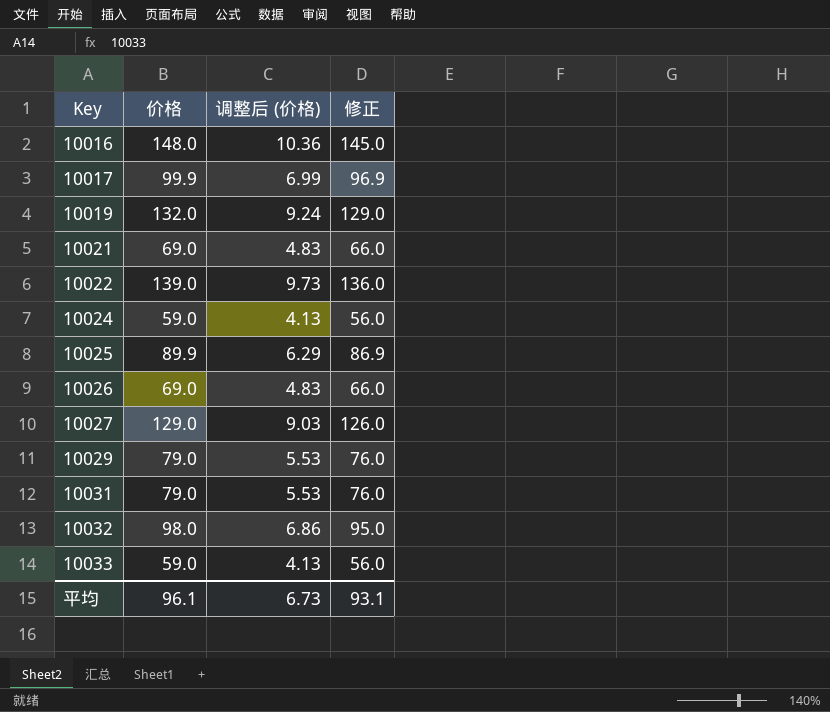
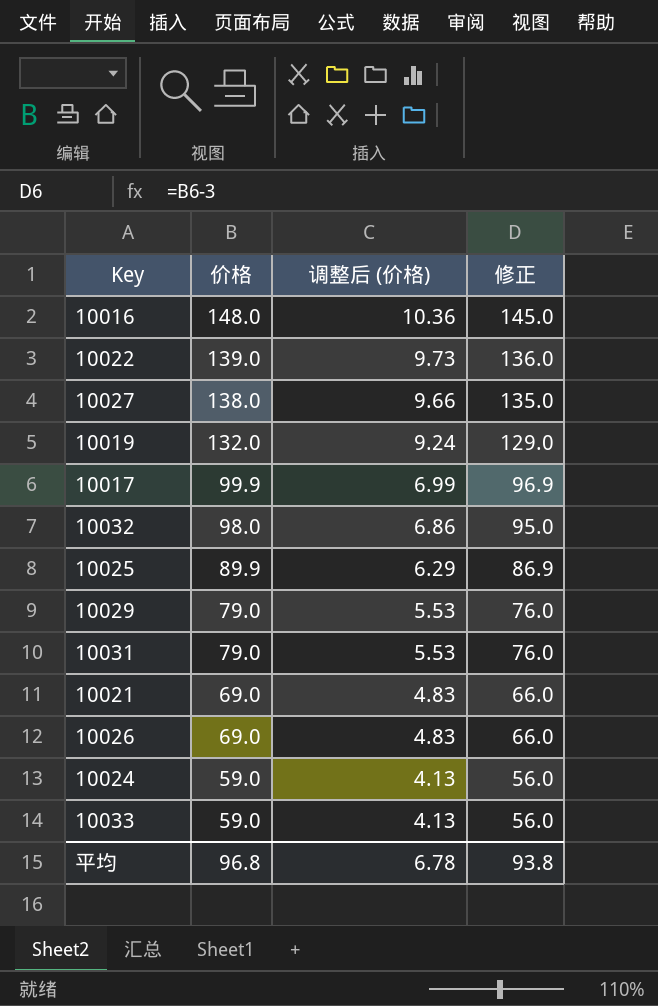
row order: Key ascending -> 价格 descending
10027 | 价格: 129.0 -> 138.0
10027 | 调整后 (价格): 9.03 -> 9.66
10027 | 修正: 126.0 -> 135.0
平均 | 价格: 96.1 -> 96.8
平均 | 调整后 (价格): 6.73 -> 6.78
平均 | 修正: 93.1 -> 93.8

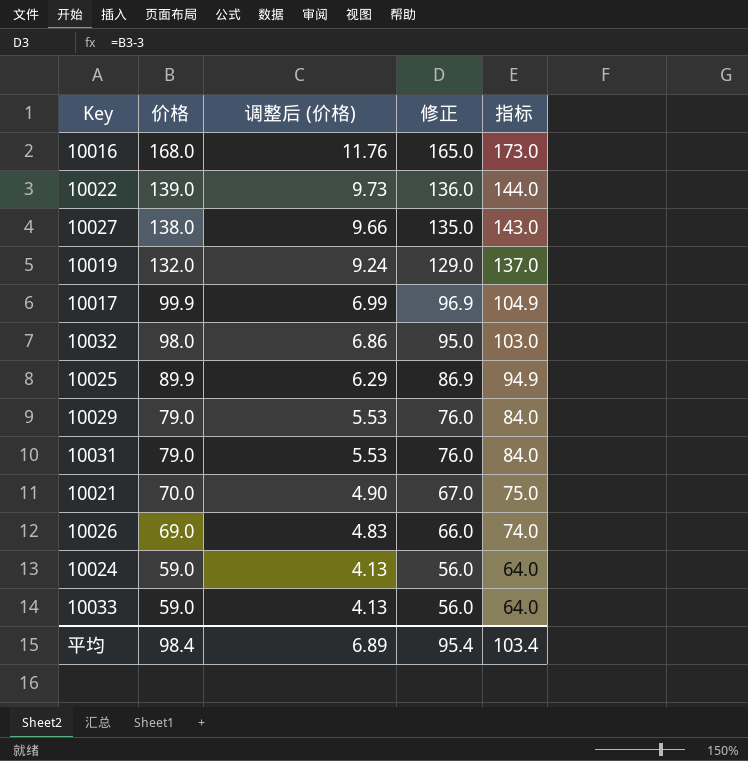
column 指标 | formula: none -> [价格] + 5
10016 | 价格: 148.0 -> 168.0
10016 | 调整后 (价格): 10.36 -> 11.76
10016 | 修正: 145.0 -> 165.0
10021 | 价格: 69.0 -> 70.0
10021 | 调整后 (价格): 4.83 -> 4.90
10021 | 修正: 66.0 -> 67.0
平均 | 价格: 96.8 -> 98.4
平均 | 调整后 (价格): 6.78 -> 6.89
平均 | 修正: 93.8 -> 95.4

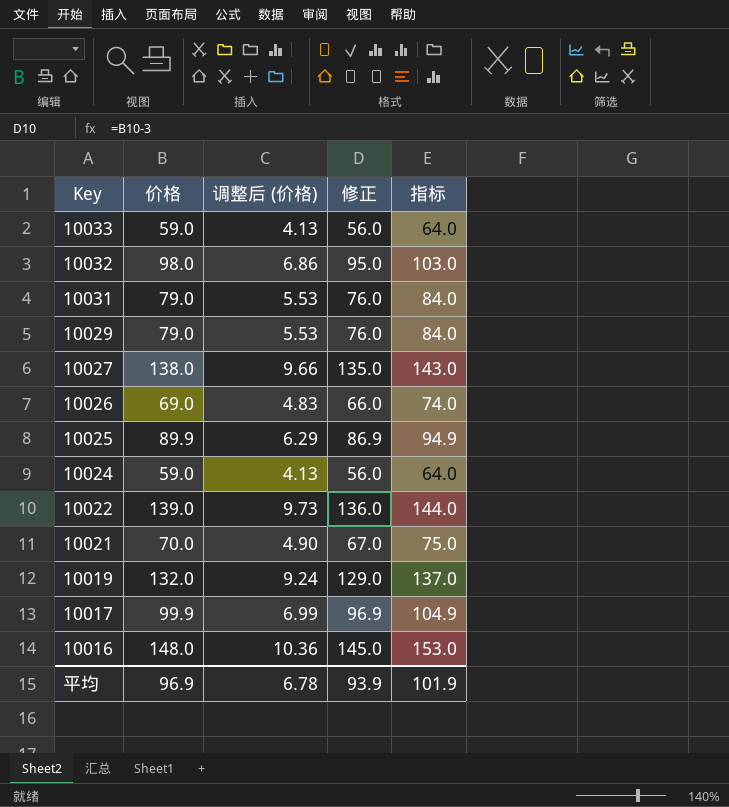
row order: 价格 descending -> Key descending
10016 | 价格: 168.0 -> 148.0
10016 | 调整后 (价格): 11.76 -> 10.36
10016 | 修正: 165.0 -> 145.0
10016 | 指标: 173.0 -> 153.0
平均 | 价格: 98.4 -> 96.9
平均 | 调整后 (价格): 6.89 -> 6.78
平均 | 修正: 95.4 -> 93.9
平均 | 指标: 103.4 -> 101.9

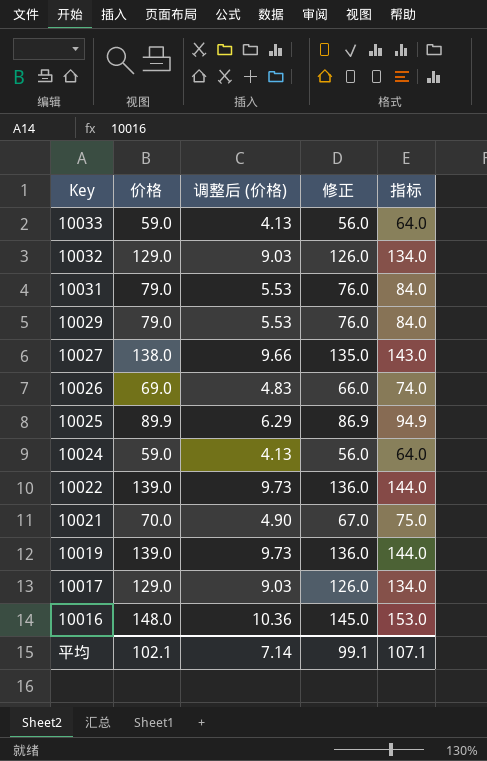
10032 | 价格: 98.0 -> 129.0
10032 | 调整后 (价格): 6.86 -> 9.03
10032 | 修正: 95.0 -> 126.0
10032 | 指标: 103.0 -> 134.0
10019 | 价格: 132.0 -> 139.0
10019 | 调整后 (价格): 9.24 -> 9.73
10019 | 修正: 129.0 -> 136.0
10019 | 指标: 137.0 -> 144.0
10017 | 价格: 99.9 -> 129.0
10017 | 调整后 (价格): 6.99 -> 9.03
10017 | 修正: 96.9 -> 126.0
10017 | 指标: 104.9 -> 134.0
平均 | 价格: 96.9 -> 102.1
平均 | 调整后 (价格): 6.78 -> 7.14
平均 | 修正: 93.9 -> 99.1
平均 | 指标: 101.9 -> 107.1

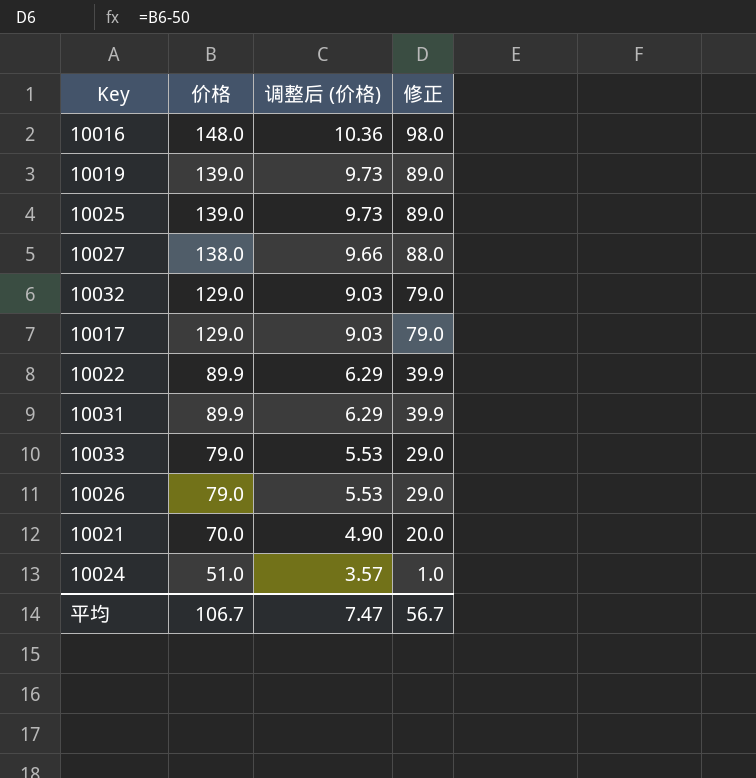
row order: Key descending -> 价格 descending
column 指标 | formula: [价格] + 5 -> none
column 修正 | formula: [价格] - 3 -> [价格] - 50
row 10029: 79.0 | 5.53 | 76.0 | 84.0 -> none
10025 | 价格: 89.9 -> 139.0
10025 | 调整后 (价格): 6.29 -> 9.73
10022 | 价格: 139.0 -> 89.9
10022 | 调整后 (价格): 9.73 -> 6.29
10031 | 价格: 79.0 -> 89.9
10031 | 调整后 (价格): 5.53 -> 6.29
10033 | 价格: 59.0 -> 79.0
10033 | 调整后 (价格): 4.13 -> 5.53
10026 | 价格: 69.0 -> 79.0
10026 | 调整后 (价格): 4.83 -> 5.53
10024 | 价格: 59.0 -> 51.0
10024 | 调整后 (价格): 4.13 -> 3.57
平均 | 价格: 102.1 -> 106.7
平均 | 调整后 (价格): 7.14 -> 7.47
平均 | 修正: 99.1 -> 56.7

